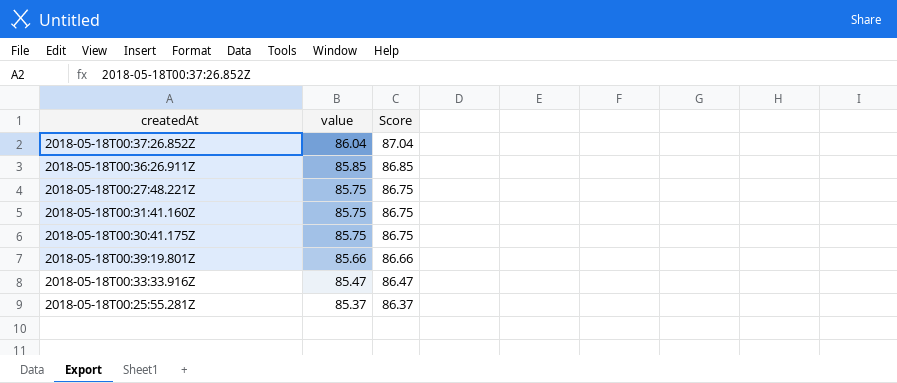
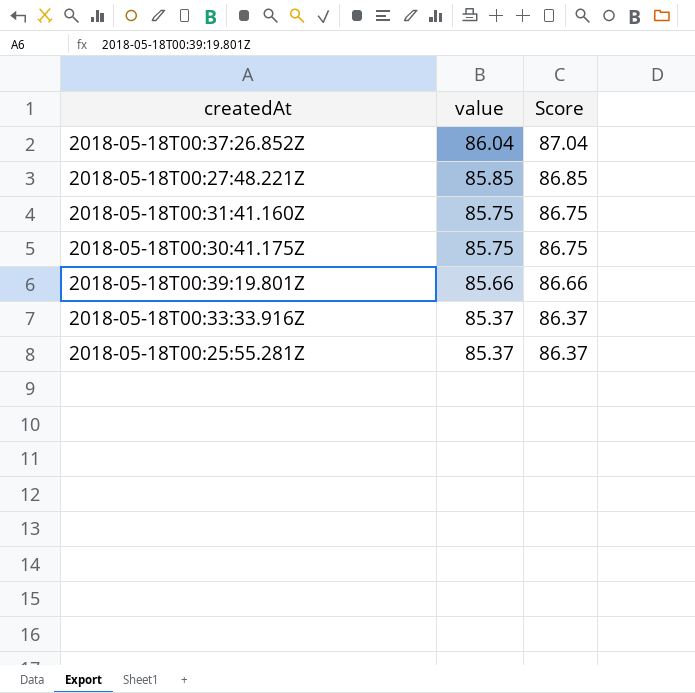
row 2018-05-18T00:36:26.911Z: 85.85 | 86.85 -> none
2018-05-18T00:27:48.221Z | value: 85.75 -> 85.85
2018-05-18T00:27:48.221Z | Score: 86.75 -> 86.85
2018-05-18T00:33:33.916Z | value: 85.47 -> 85.37
2018-05-18T00:33:33.916Z | Score: 86.47 -> 86.37

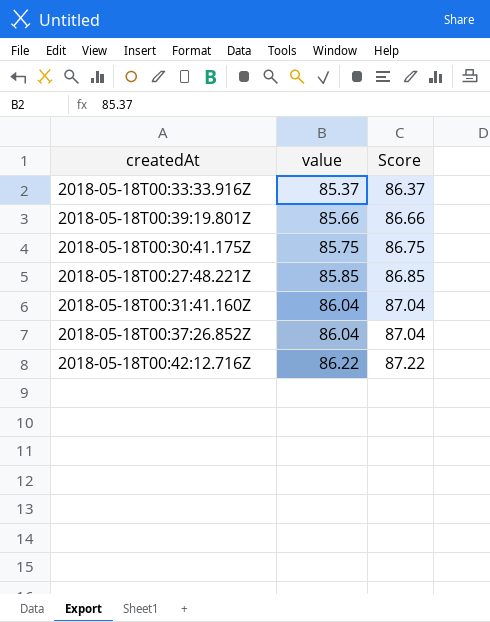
row order: value descending -> value ascending
row 2018-05-18T00:25:55.281Z: 85.37 | 86.37 -> none
2018-05-18T00:31:41.160Z | value: 85.75 -> 86.04
2018-05-18T00:31:41.160Z | Score: 86.75 -> 87.04
row 2018-05-18T00:42:12.716Z: none -> 86.22 | 87.22

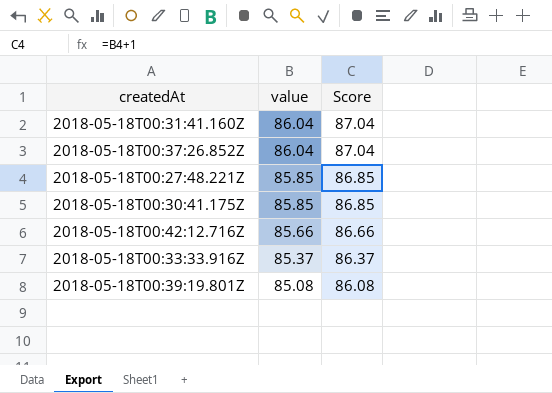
row order: value ascending -> value descending
2018-05-18T00:30:41.175Z | value: 85.75 -> 85.85
2018-05-18T00:30:41.175Z | Score: 86.75 -> 86.85
2018-05-18T00:42:12.716Z | value: 86.22 -> 85.66
2018-05-18T00:42:12.716Z | Score: 87.22 -> 86.66
2018-05-18T00:39:19.801Z | value: 85.66 -> 85.08
2018-05-18T00:39:19.801Z | Score: 86.66 -> 86.08

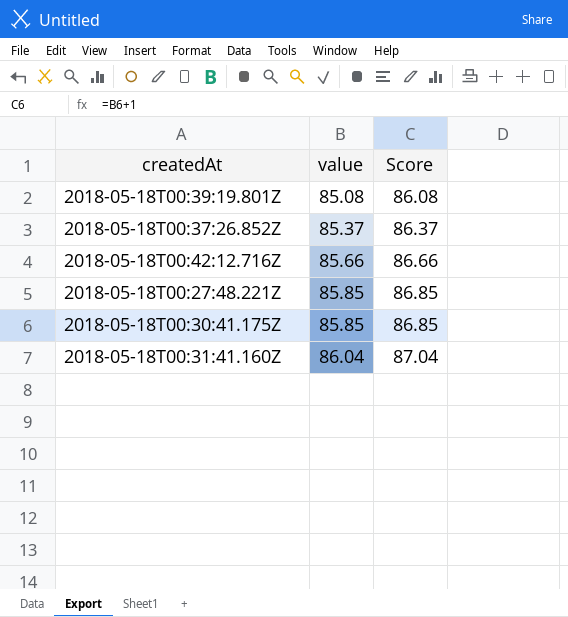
row order: value descending -> value ascending
row 2018-05-18T00:33:33.916Z: 85.37 | 86.37 -> none
2018-05-18T00:37:26.852Z | value: 86.04 -> 85.37
2018-05-18T00:37:26.852Z | Score: 87.04 -> 86.37

